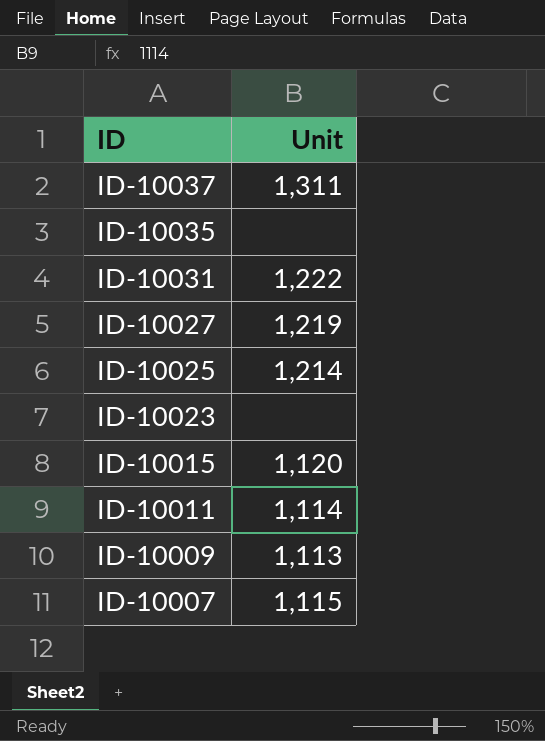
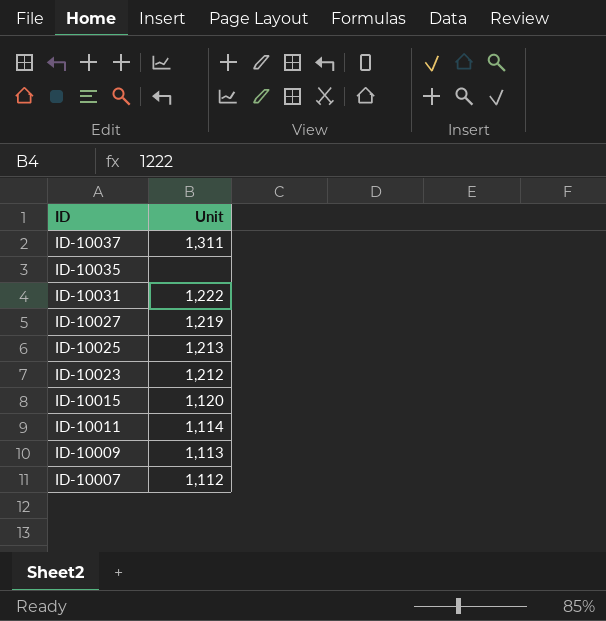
ID-10025 | Unit: 1,214 -> 1,213
ID-10023 | Unit: none -> 1,212
ID-10007 | Unit: 1,115 -> 1,112

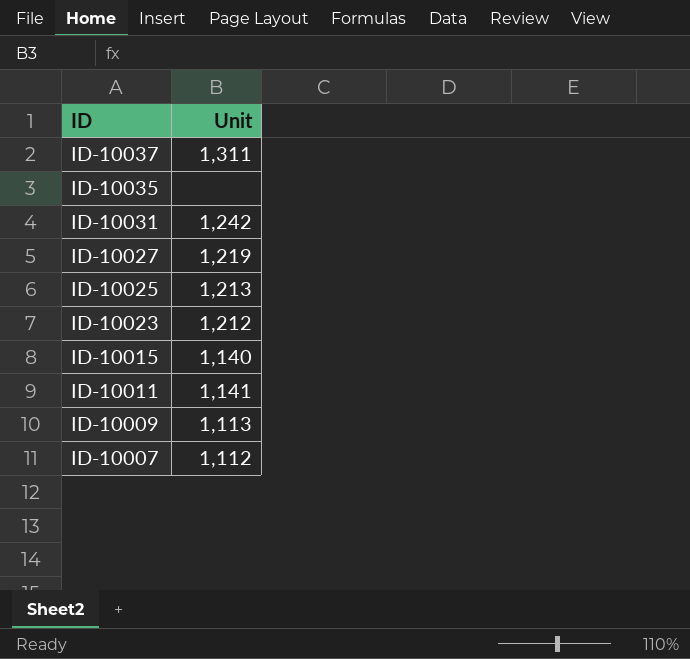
ID-10031 | Unit: 1,222 -> 1,242
ID-10015 | Unit: 1,120 -> 1,140
ID-10011 | Unit: 1,114 -> 1,141

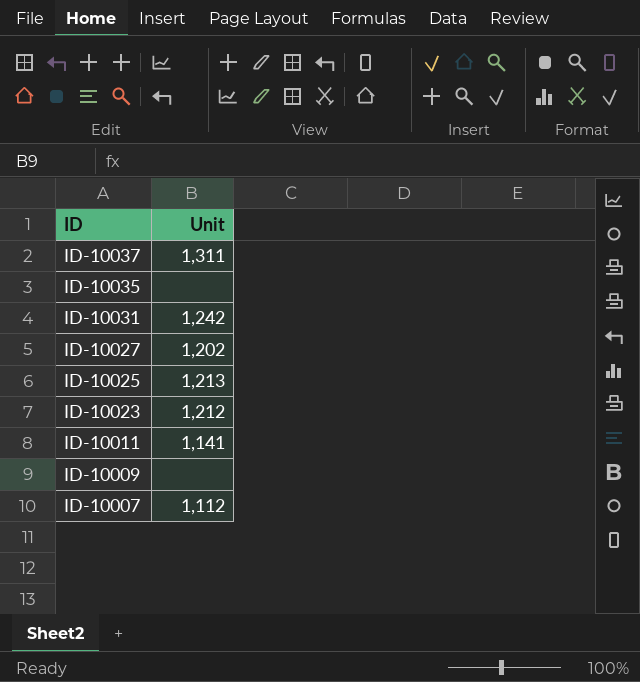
row ID-10015: 1,140 -> none
ID-10027 | Unit: 1,219 -> 1,202
ID-10009 | Unit: 1,113 -> none

